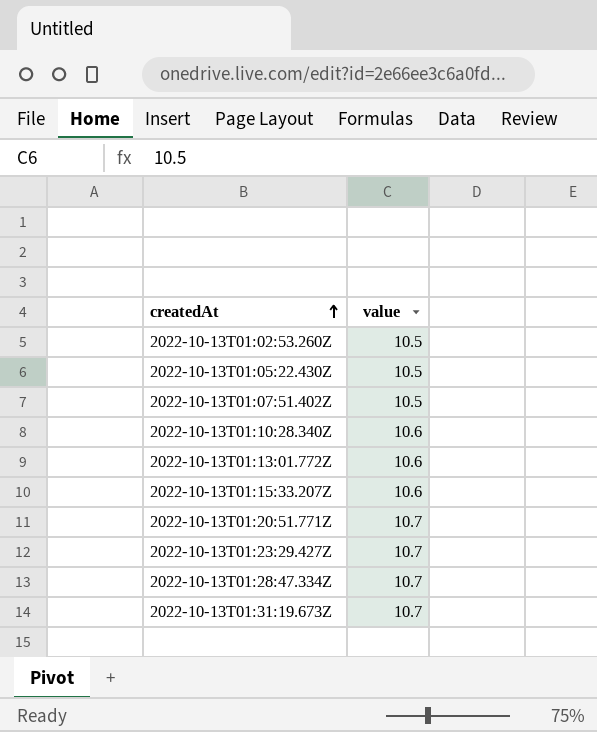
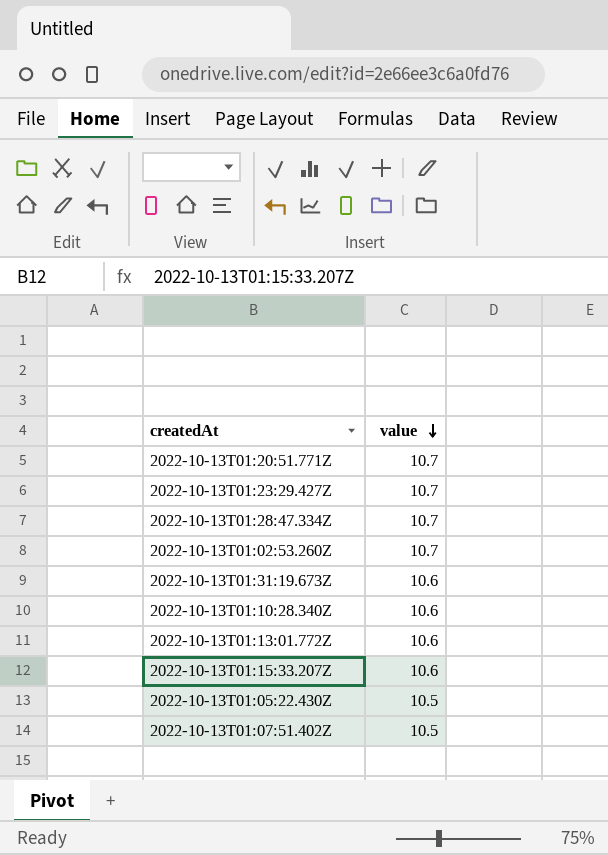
row order: createdAt ascending -> value descending
2022-10-13T01:02:53.260Z | value: 10.5 -> 10.7
2022-10-13T01:31:19.673Z | value: 10.7 -> 10.6

